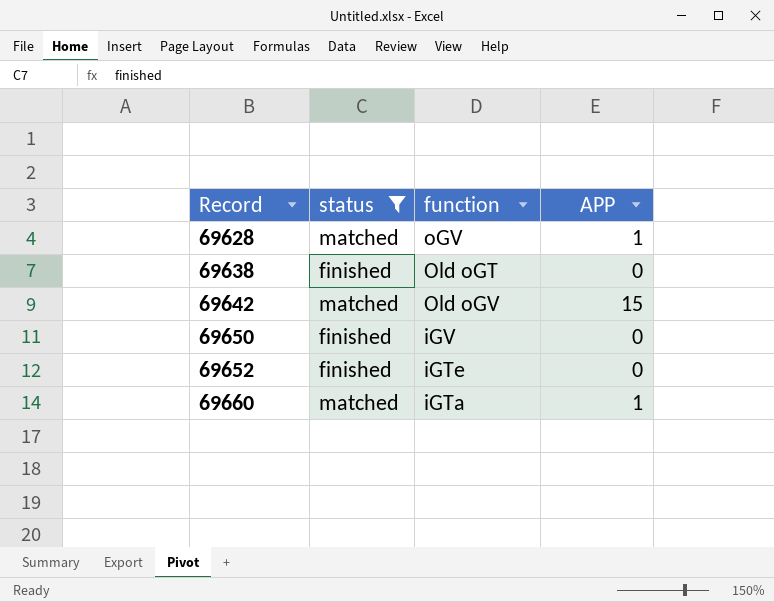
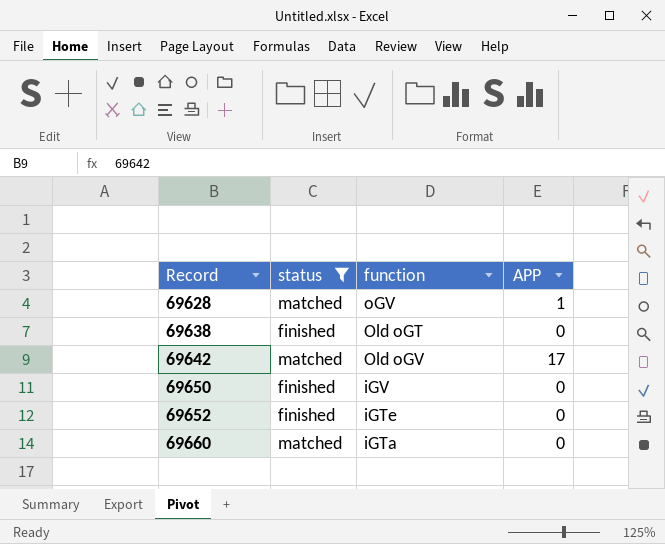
69642 | APP: 15 -> 17
69660 | APP: 1 -> 0

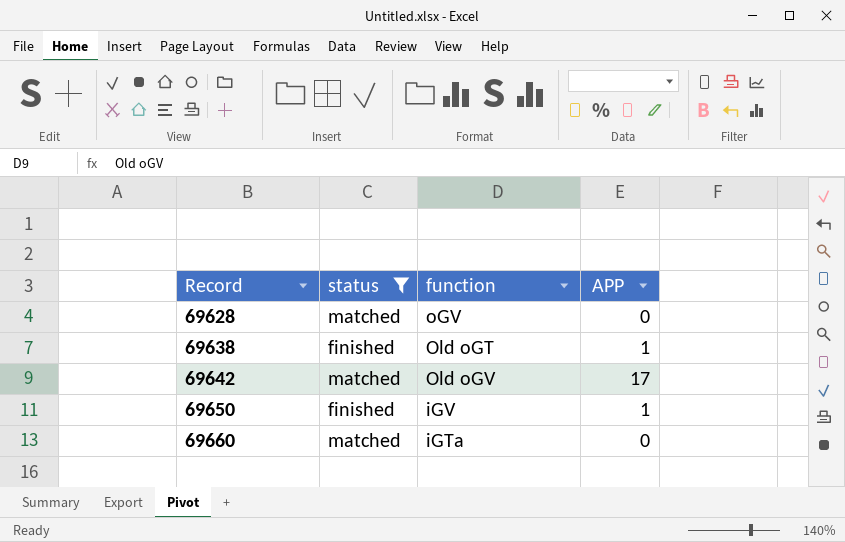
row 69652: finished | iGTe | 0 -> none
69628 | APP: 1 -> 0
69638 | APP: 0 -> 1
69650 | APP: 0 -> 1

